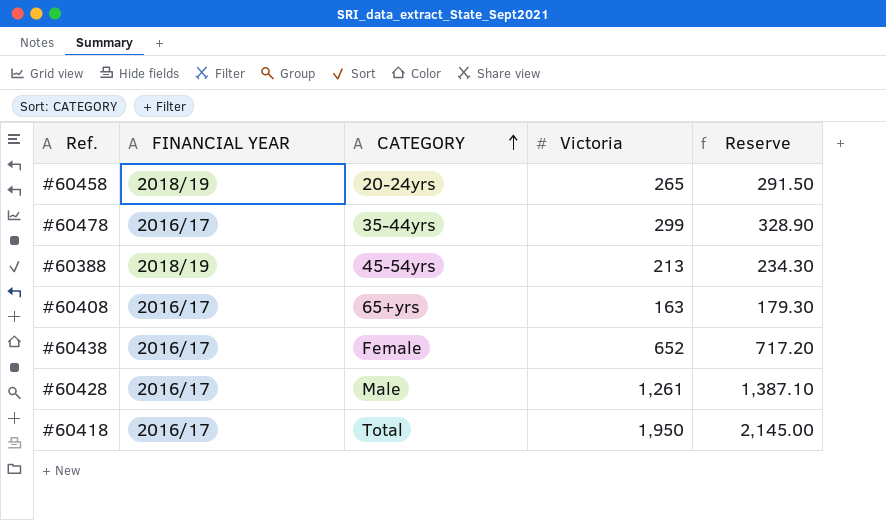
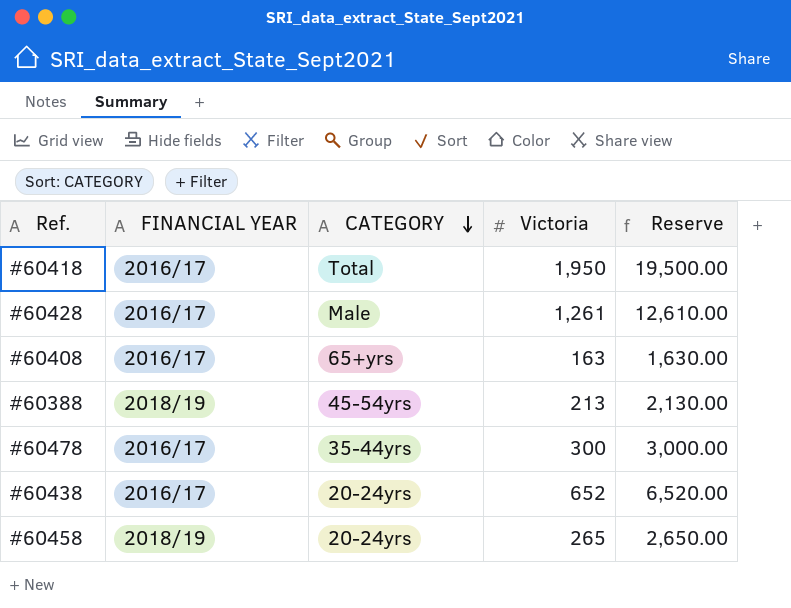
row order: CATEGORY ascending -> CATEGORY descending
column Reserve | formula: [Victoria] * 1.1 -> [Victoria] * 10
#60478 | Victoria: 299 -> 300
#60438 | CATEGORY: Female -> 20-24yrs

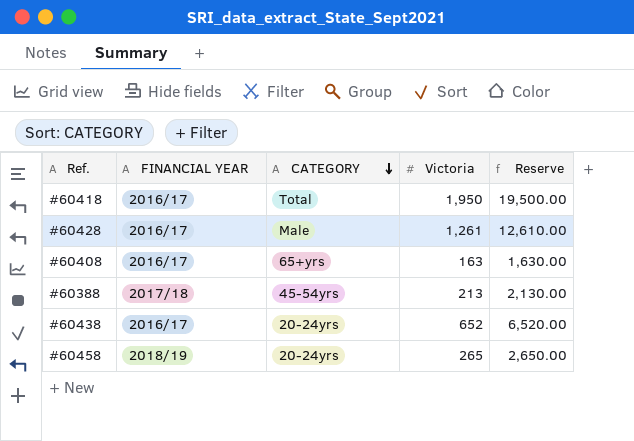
row #60478: 2016/17 | 35-44yrs | 300 | 3,000.00 -> none
#60388 | FINANCIAL YEAR: 2018/19 -> 2017/18

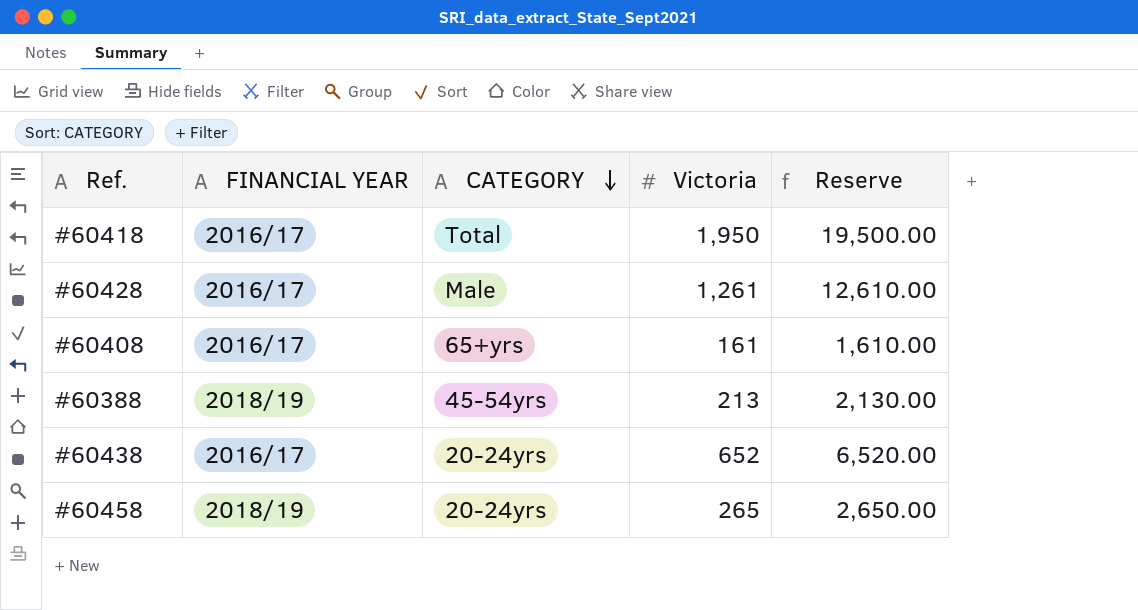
#60408 | Victoria: 163 -> 161
#60408 | Reserve: 1,630.00 -> 1,610.00
#60388 | FINANCIAL YEAR: 2017/18 -> 2018/19

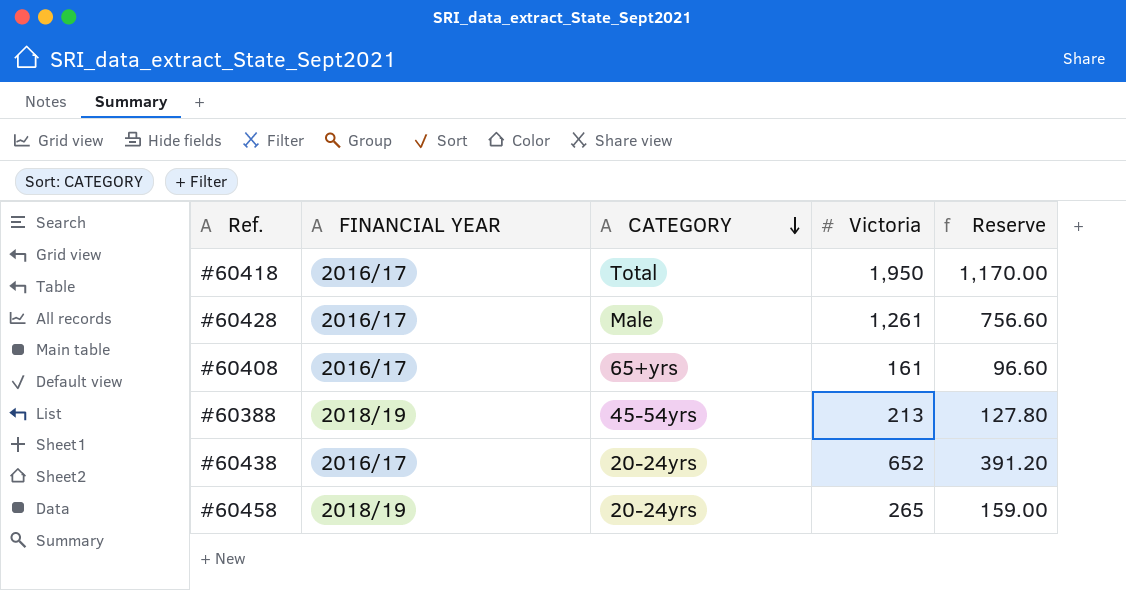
column Reserve | formula: [Victoria] * 10 -> [Victoria] * 0.6

